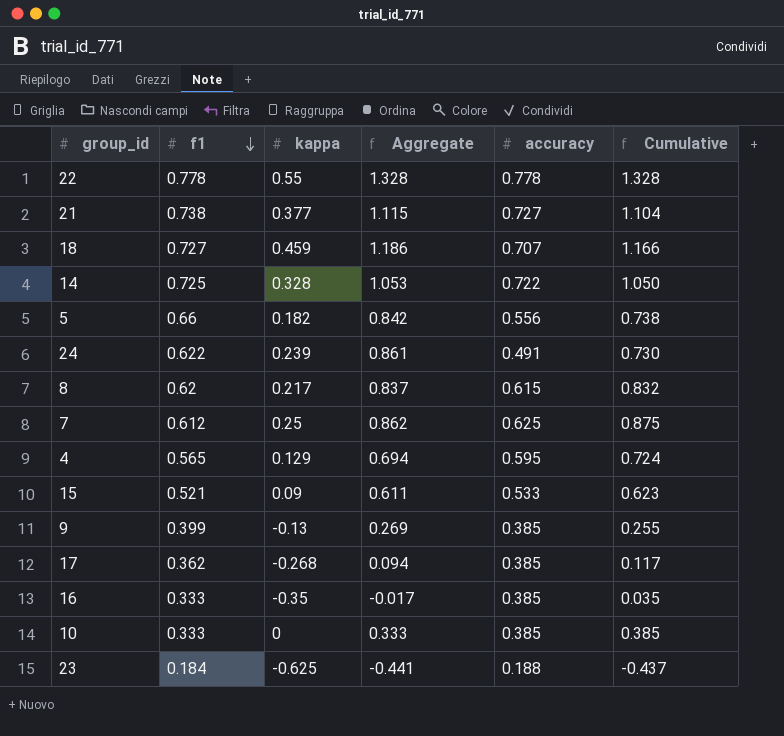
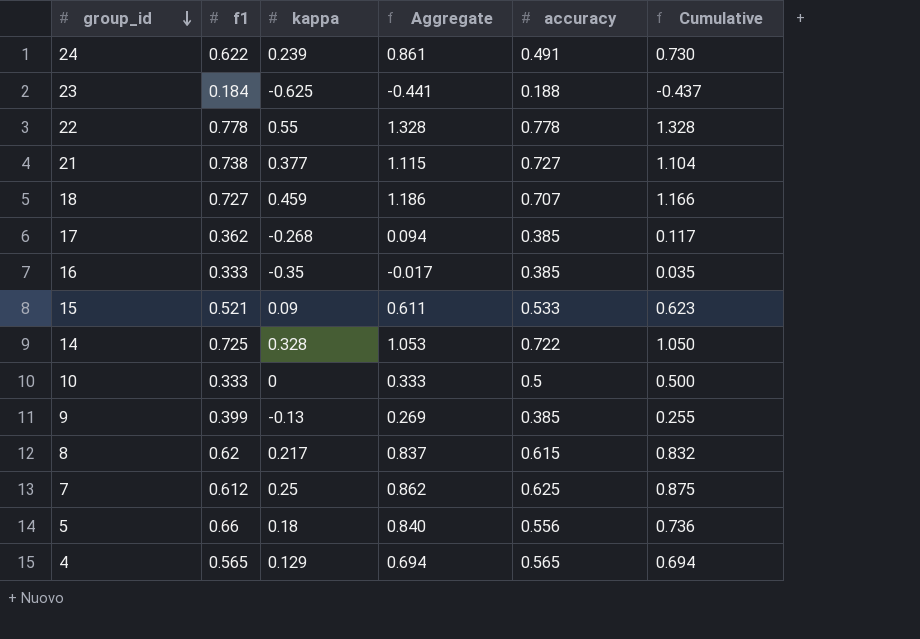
row order: f1 descending -> group_id descending
10 | accuracy: 0.385 -> 0.5
10 | Cumulative: 0.385 -> 0.500
5 | kappa: 0.182 -> 0.18
5 | Aggregate: 0.842 -> 0.840
5 | Cumulative: 0.738 -> 0.736
4 | accuracy: 0.595 -> 0.565
4 | Cumulative: 0.724 -> 0.694

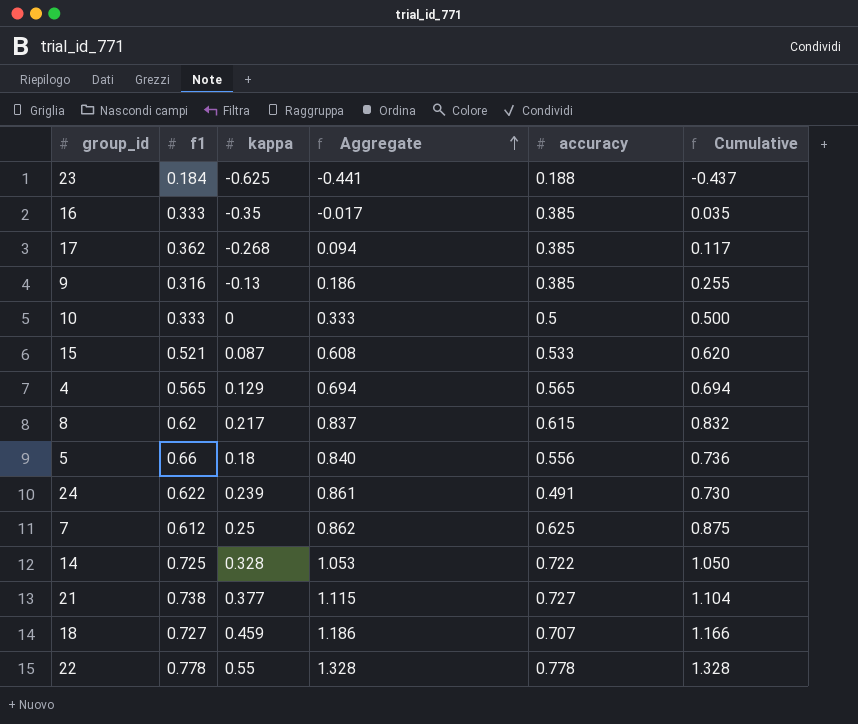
row order: group_id descending -> Aggregate ascending
9 | f1: 0.399 -> 0.316
9 | Aggregate: 0.269 -> 0.186
15 | kappa: 0.09 -> 0.087
15 | Aggregate: 0.611 -> 0.608
15 | Cumulative: 0.623 -> 0.620

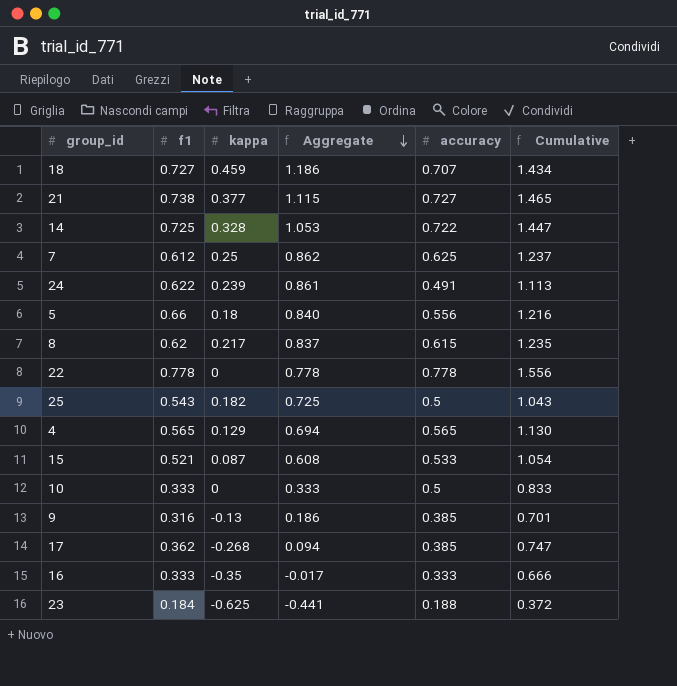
row order: Aggregate ascending -> Aggregate descending
column Cumulative | formula: [kappa] + [accuracy] -> [f1] + [accuracy]
22 | kappa: 0.55 -> 0
22 | Aggregate: 1.328 -> 0.778
row 25: none -> 0.543 | 0.182 | 0.725 | 0.5 | 1.043
16 | accuracy: 0.385 -> 0.333

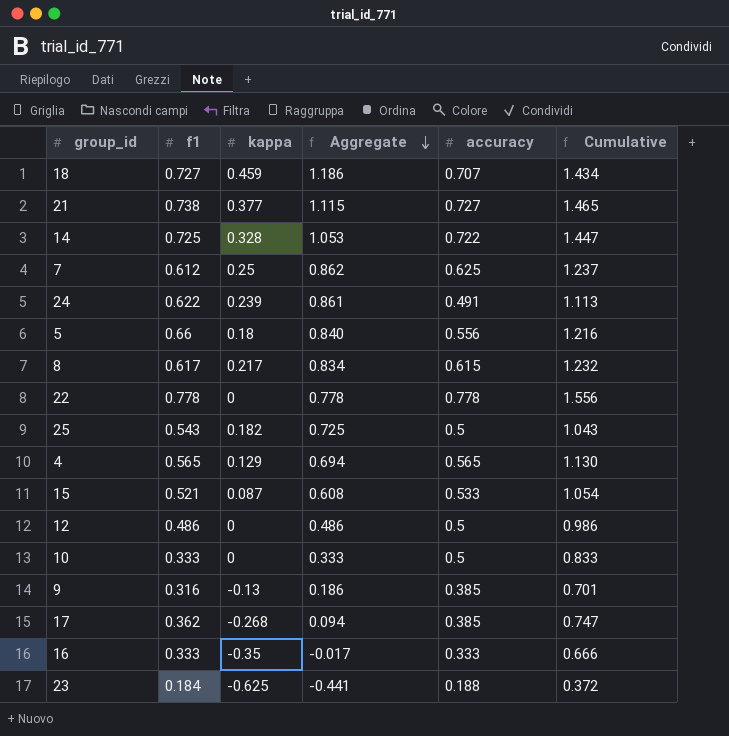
8 | f1: 0.62 -> 0.617
8 | Aggregate: 0.837 -> 0.834
8 | Cumulative: 1.235 -> 1.232
row 12: none -> 0.486 | 0 | 0.486 | 0.5 | 0.986

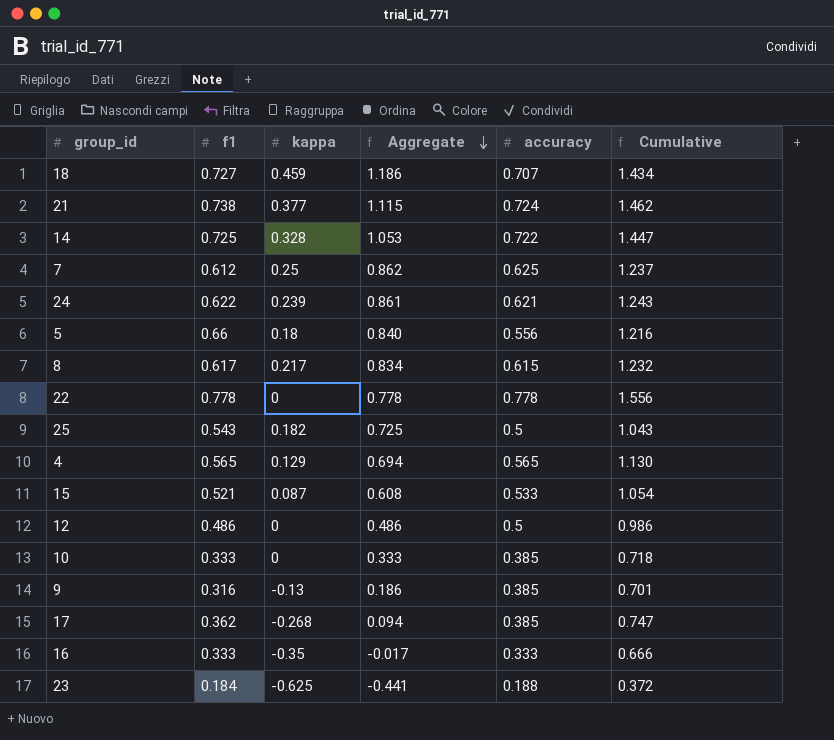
21 | accuracy: 0.727 -> 0.724
21 | Cumulative: 1.465 -> 1.462
24 | accuracy: 0.491 -> 0.621
24 | Cumulative: 1.113 -> 1.243
10 | accuracy: 0.5 -> 0.385
10 | Cumulative: 0.833 -> 0.718

